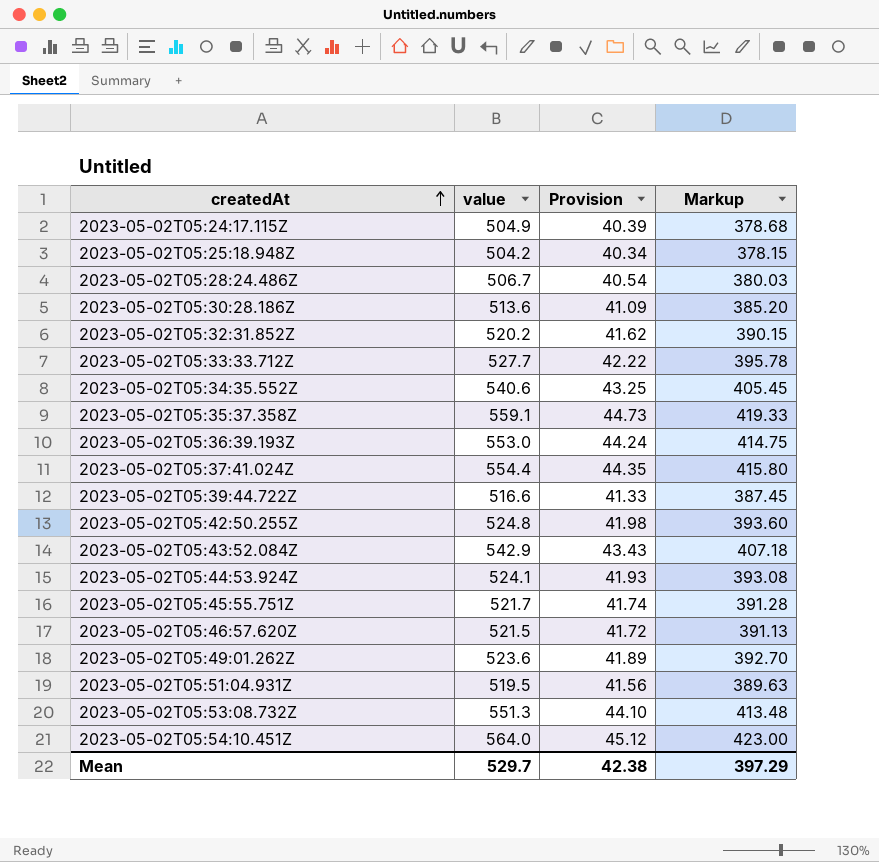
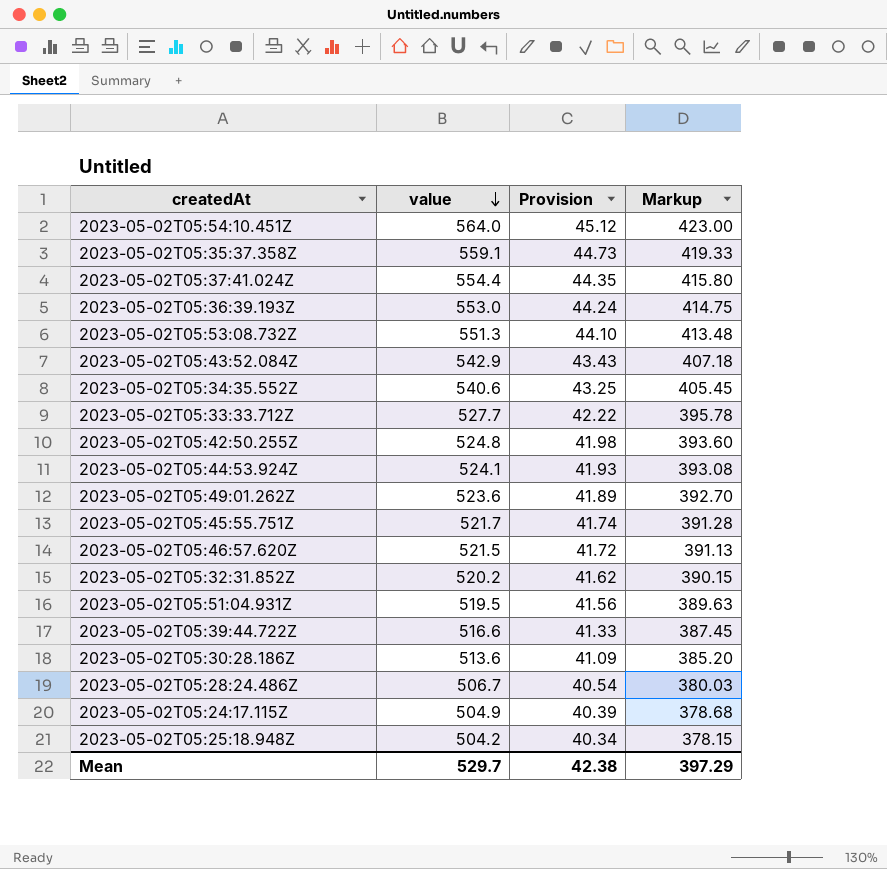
row order: createdAt ascending -> value descending

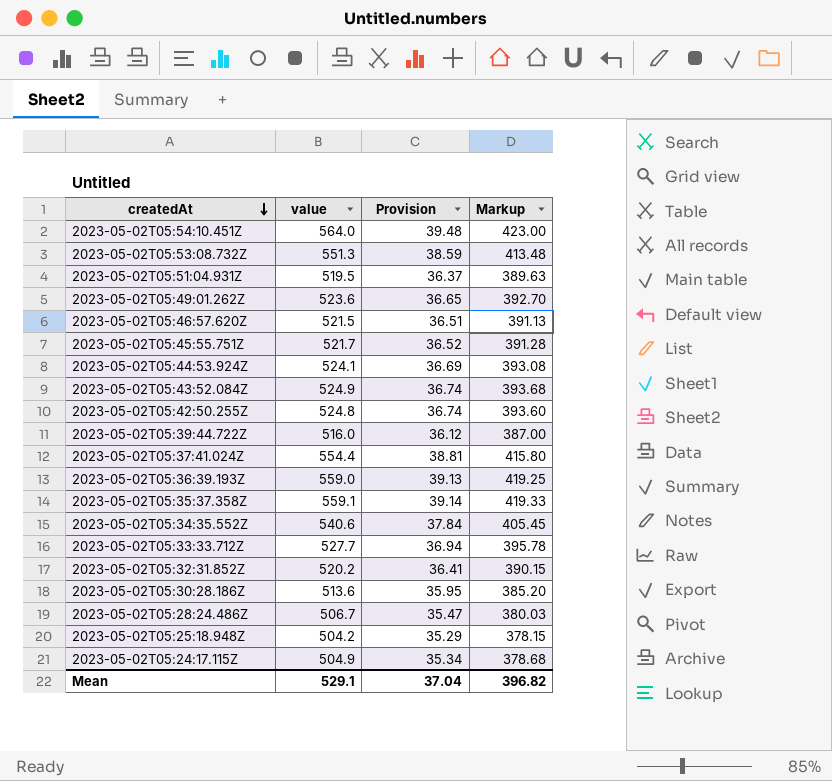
row order: value descending -> createdAt descending
column Provision | formula: [value] * 0.08 -> [value] * 0.07
2023-05-02T05:43:52.084Z | value: 542.9 -> 524.9
2023-05-02T05:43:52.084Z | Markup: 407.18 -> 393.68
2023-05-02T05:39:44.722Z | value: 516.6 -> 516.0
2023-05-02T05:39:44.722Z | Markup: 387.45 -> 387.00
2023-05-02T05:36:39.193Z | value: 553.0 -> 559.0
2023-05-02T05:36:39.193Z | Markup: 414.75 -> 419.25
Mean | value: 529.7 -> 529.1
Mean | Provision: 42.38 -> 37.04
Mean | Markup: 397.29 -> 396.82

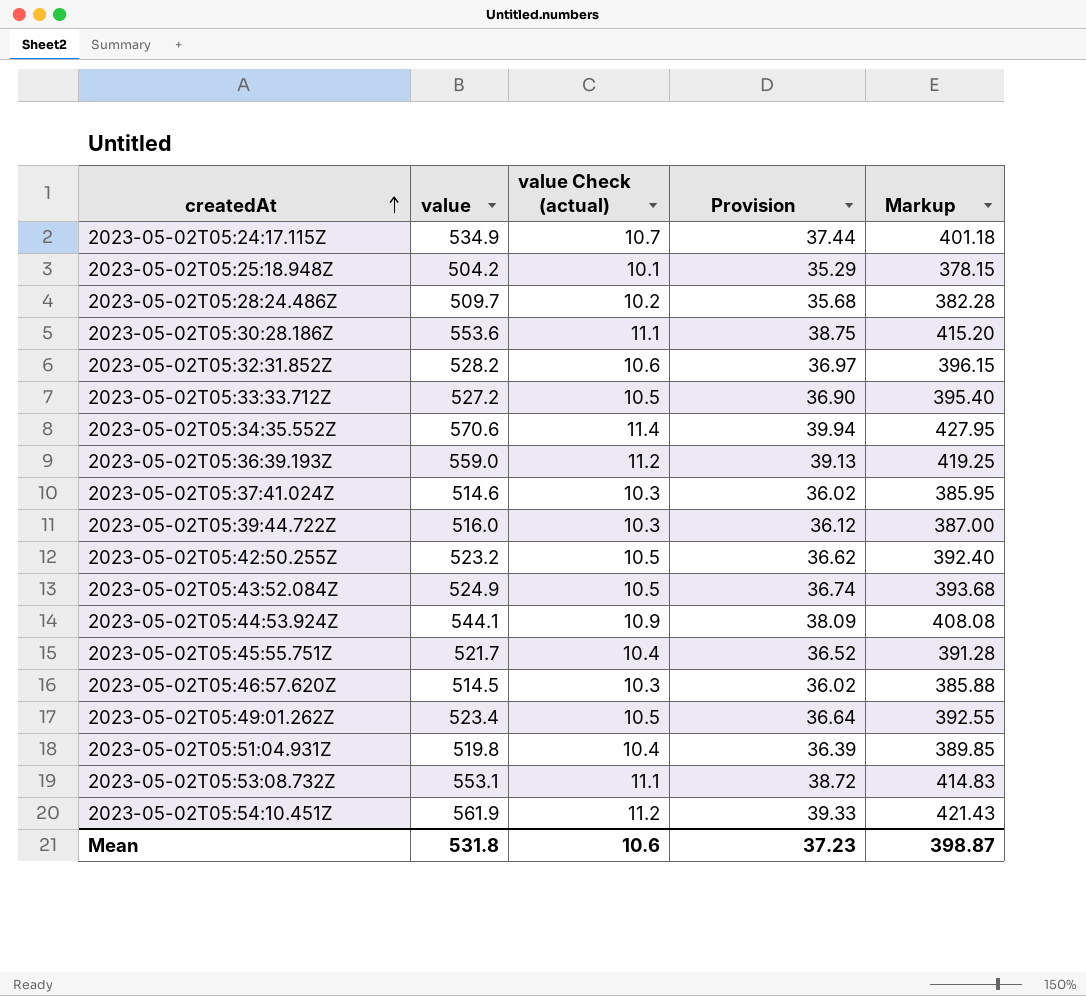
row order: createdAt descending -> createdAt ascending
column value Check (actual) | formula: none -> [value] * 0.02
row 2023-05-02T05:35:37.358Z: 559.1 | 39.14 | 419.33 -> none
2023-05-02T05:24:17.115Z | value: 504.9 -> 534.9
2023-05-02T05:24:17.115Z | Provision: 35.34 -> 37.44
2023-05-02T05:24:17.115Z | Markup: 378.68 -> 401.18
2023-05-02T05:28:24.486Z | value: 506.7 -> 509.7
2023-05-02T05:28:24.486Z | Provision: 35.47 -> 35.68
2023-05-02T05:28:24.486Z | Markup: 380.03 -> 382.28
2023-05-02T05:30:28.186Z | value: 513.6 -> 553.6
2023-05-02T05:30:28.186Z | Provision: 35.95 -> 38.75
2023-05-02T05:30:28.186Z | Markup: 385.20 -> 415.20
2023-05-02T05:32:31.852Z | value: 520.2 -> 528.2
2023-05-02T05:32:31.852Z | Provision: 36.41 -> 36.97
2023-05-02T05:32:31.852Z | Markup: 390.15 -> 396.15
2023-05-02T05:33:33.712Z | value: 527.7 -> 527.2
2023-05-02T05:33:33.712Z | Provision: 36.94 -> 36.90
2023-05-02T05:33:33.712Z | Markup: 395.78 -> 395.40
2023-05-02T05:34:35.552Z | value: 540.6 -> 570.6
2023-05-02T05:34:35.552Z | Provision: 37.84 -> 39.94
2023-05-02T05:34:35.552Z | Markup: 405.45 -> 427.95
2023-05-02T05:37:41.024Z | value: 554.4 -> 514.6
2023-05-02T05:37:41.024Z | Provision: 38.81 -> 36.02
2023-05-02T05:37:41.024Z | Markup: 415.80 -> 385.95
2023-05-02T05:42:50.255Z | value: 524.8 -> 523.2
2023-05-02T05:42:50.255Z | Provision: 36.74 -> 36.62
2023-05-02T05:42:50.255Z | Markup: 393.60 -> 392.40
2023-05-02T05:44:53.924Z | value: 524.1 -> 544.1
2023-05-02T05:44:53.924Z | Provision: 36.69 -> 38.09
2023-05-02T05:44:53.924Z | Markup: 393.08 -> 408.08
2023-05-02T05:46:57.620Z | value: 521.5 -> 514.5
2023-05-02T05:46:57.620Z | Provision: 36.51 -> 36.02
2023-05-02T05:46:57.620Z | Markup: 391.13 -> 385.88
2023-05-02T05:49:01.262Z | value: 523.6 -> 523.4
2023-05-02T05:49:01.262Z | Provision: 36.65 -> 36.64
2023-05-02T05:49:01.262Z | Markup: 392.70 -> 392.55
2023-05-02T05:51:04.931Z | value: 519.5 -> 519.8
2023-05-02T05:51:04.931Z | Provision: 36.37 -> 36.39
2023-05-02T05:51:04.931Z | Markup: 389.63 -> 389.85
2023-05-02T05:53:08.732Z | value: 551.3 -> 553.1
2023-05-02T05:53:08.732Z | Provision: 38.59 -> 38.72
2023-05-02T05:53:08.732Z | Markup: 413.48 -> 414.83
2023-05-02T05:54:10.451Z | value: 564.0 -> 561.9
2023-05-02T05:54:10.451Z | Provision: 39.48 -> 39.33
2023-05-02T05:54:10.451Z | Markup: 423.00 -> 421.43
Mean | value: 529.1 -> 531.8
Mean | Provision: 37.04 -> 37.23
Mean | Markup: 396.82 -> 398.87

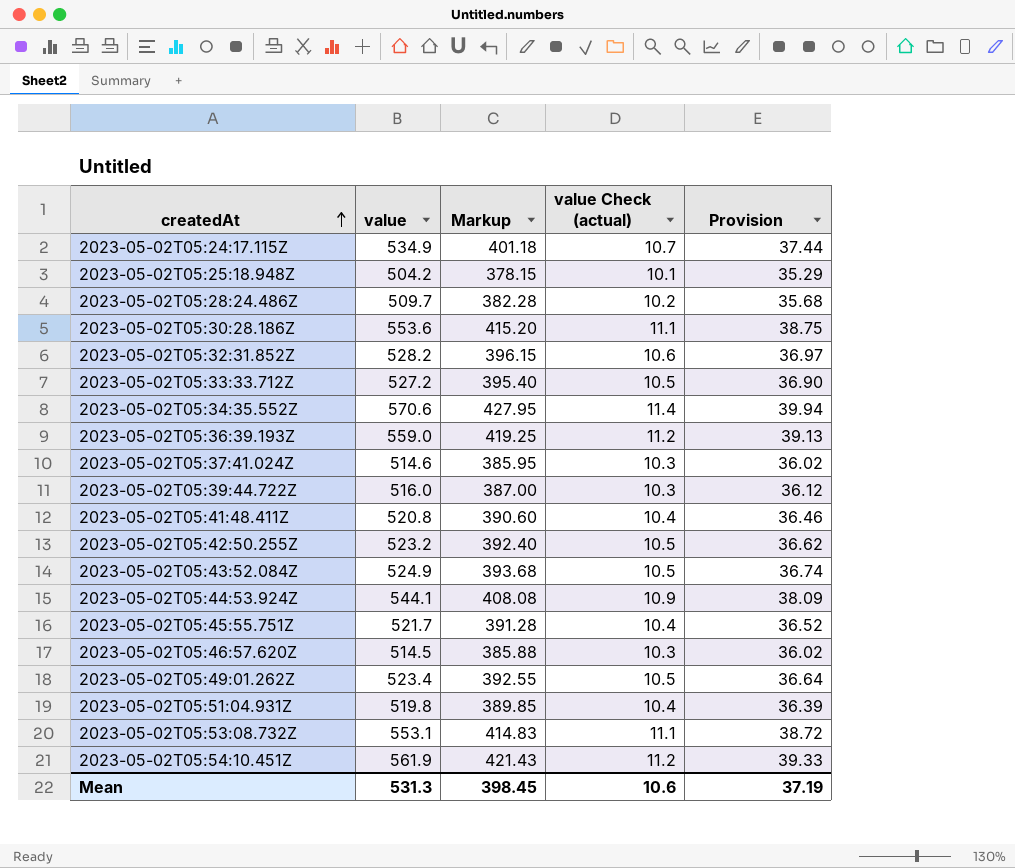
column Markup | position: 5 -> 3
row 2023-05-02T05:41:48.411Z: none -> 520.8 | 390.60 | 10.4 | 36.46
Mean | value: 531.8 -> 531.3
Mean | Markup: 398.87 -> 398.45
Mean | Provision: 37.23 -> 37.19

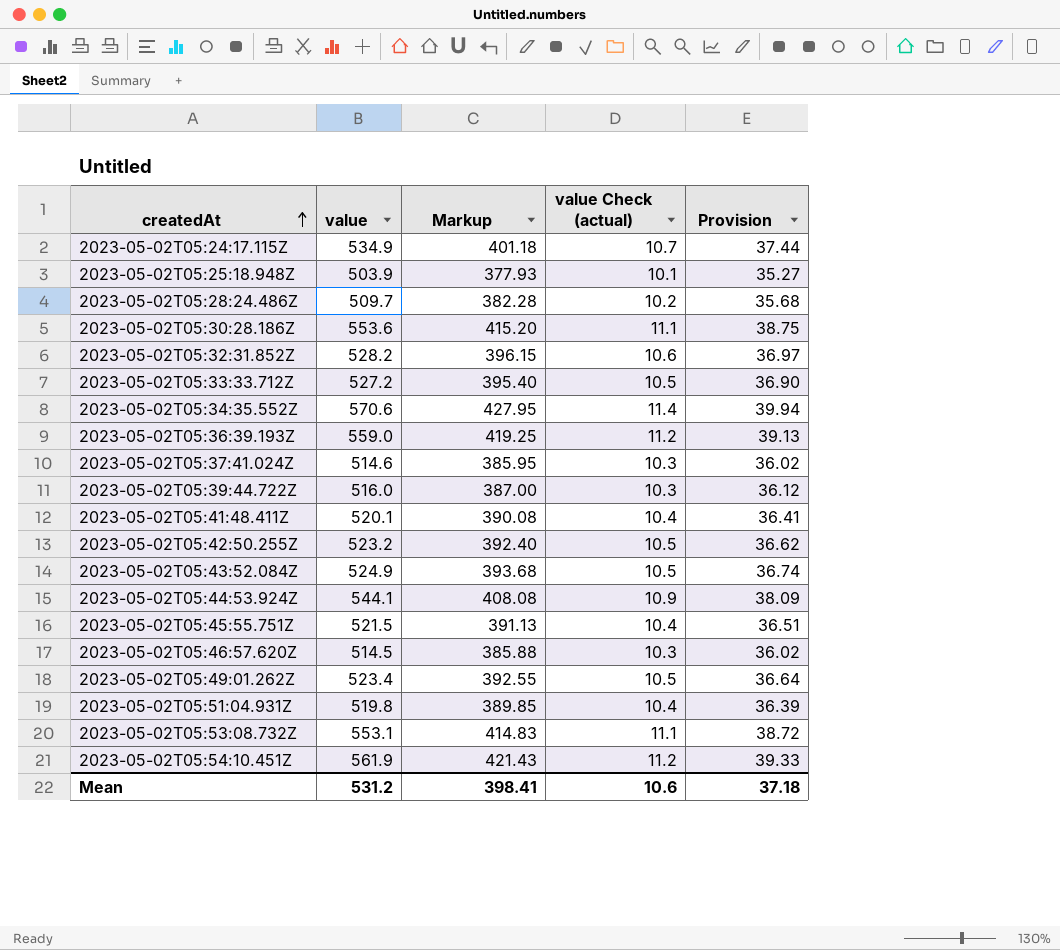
2023-05-02T05:25:18.948Z | value: 504.2 -> 503.9
2023-05-02T05:25:18.948Z | Markup: 378.15 -> 377.93
2023-05-02T05:25:18.948Z | Provision: 35.29 -> 35.27
2023-05-02T05:41:48.411Z | value: 520.8 -> 520.1
2023-05-02T05:41:48.411Z | Markup: 390.60 -> 390.08
2023-05-02T05:41:48.411Z | Provision: 36.46 -> 36.41
2023-05-02T05:45:55.751Z | value: 521.7 -> 521.5
2023-05-02T05:45:55.751Z | Markup: 391.28 -> 391.13
2023-05-02T05:45:55.751Z | Provision: 36.52 -> 36.51
Mean | value: 531.3 -> 531.2
Mean | Markup: 398.45 -> 398.41
Mean | Provision: 37.19 -> 37.18

